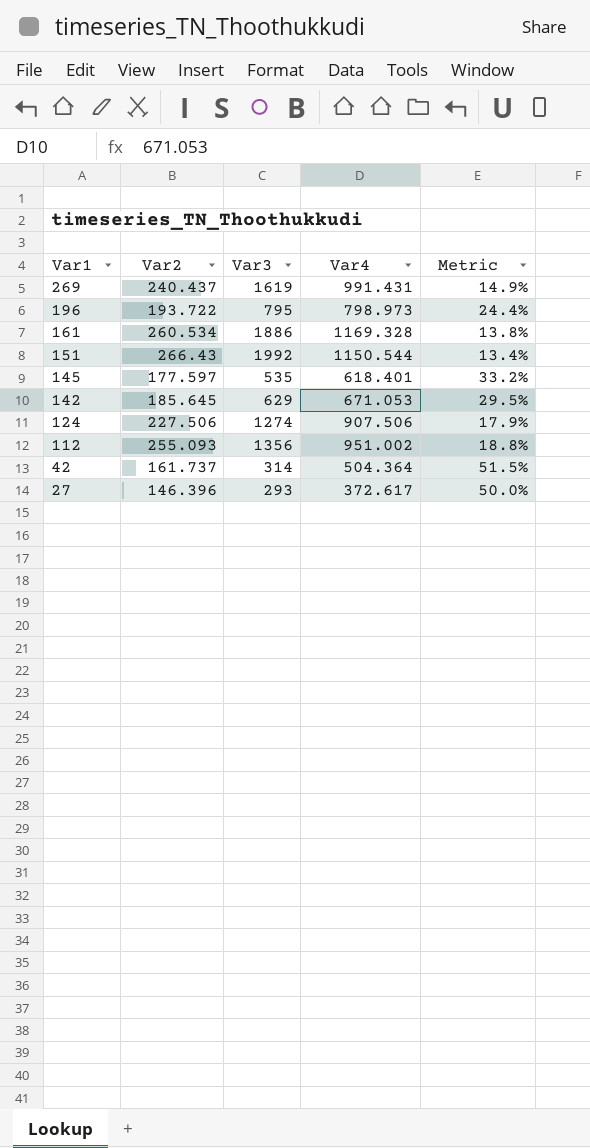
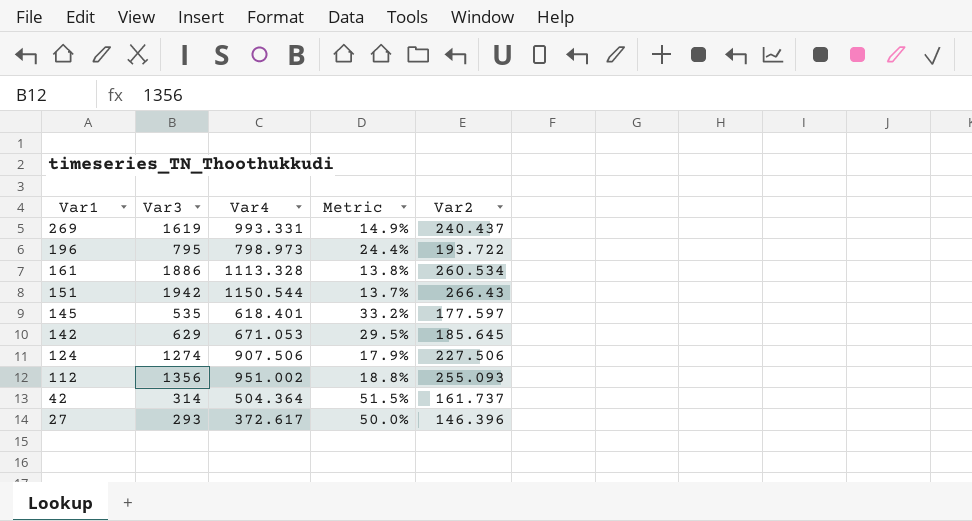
column Var2 | position: 2 -> 5
269 | Var4: 991.431 -> 993.331
161 | Var4: 1169.328 -> 1113.328
151 | Var3: 1992 -> 1942
151 | Metric: 13.4% -> 13.7%

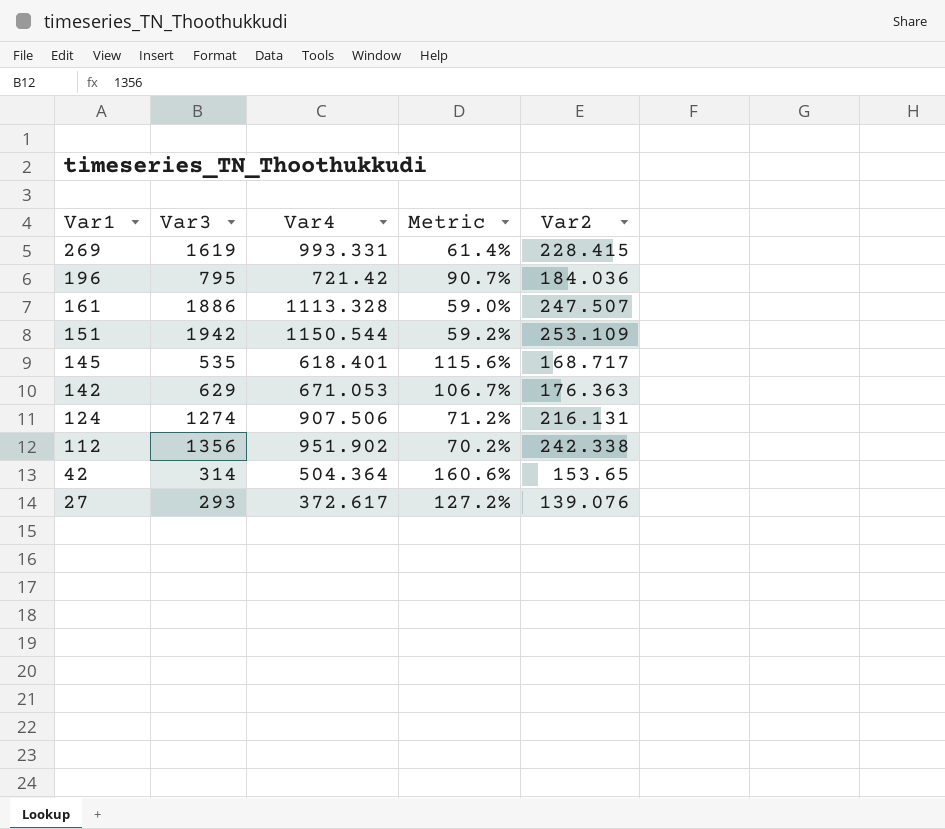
column Metric | formula: [Var2] / [Var3] -> [Var4] / [Var3]
269 | Var2: 240.437 -> 228.415
196 | Var4: 798.973 -> 721.42
196 | Var2: 193.722 -> 184.036
161 | Var2: 260.534 -> 247.507
151 | Var2: 266.43 -> 253.109
145 | Var2: 177.597 -> 168.717
142 | Var2: 185.645 -> 176.363
124 | Var2: 227.506 -> 216.131
112 | Var4: 951.002 -> 951.902
112 | Var2: 255.093 -> 242.338
42 | Var2: 161.737 -> 153.65
27 | Var2: 146.396 -> 139.076

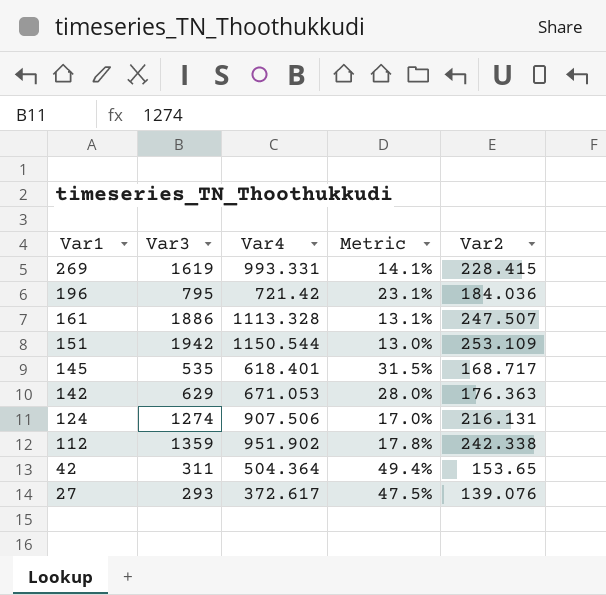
column Metric | formula: [Var4] / [Var3] -> [Var2] / [Var3]
112 | Var3: 1356 -> 1359
42 | Var3: 314 -> 311

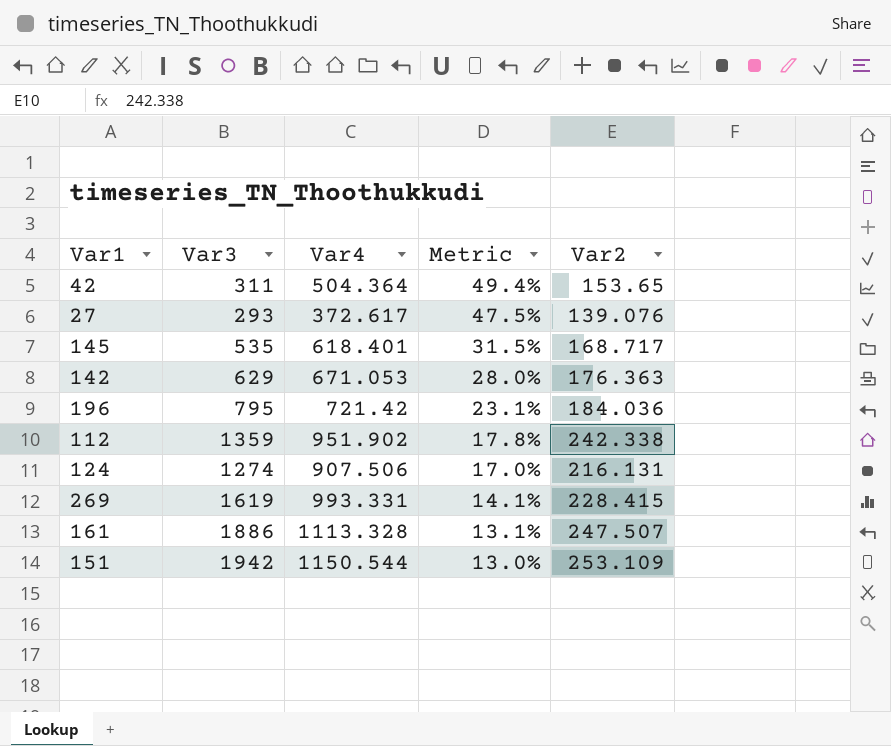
row order: Var1 descending -> Metric descending

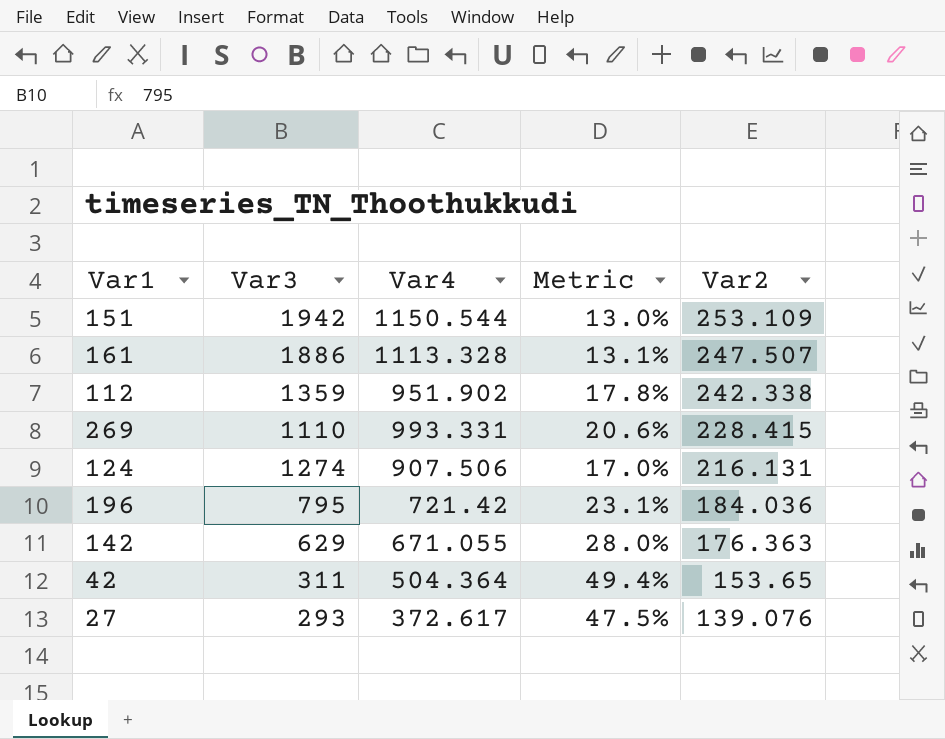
row order: Metric descending -> Var2 descending
row 145: 535 | 618.401 | 31.5% | 168.717 -> none
269 | Var3: 1619 -> 1110
269 | Metric: 14.1% -> 20.6%
142 | Var4: 671.053 -> 671.055

